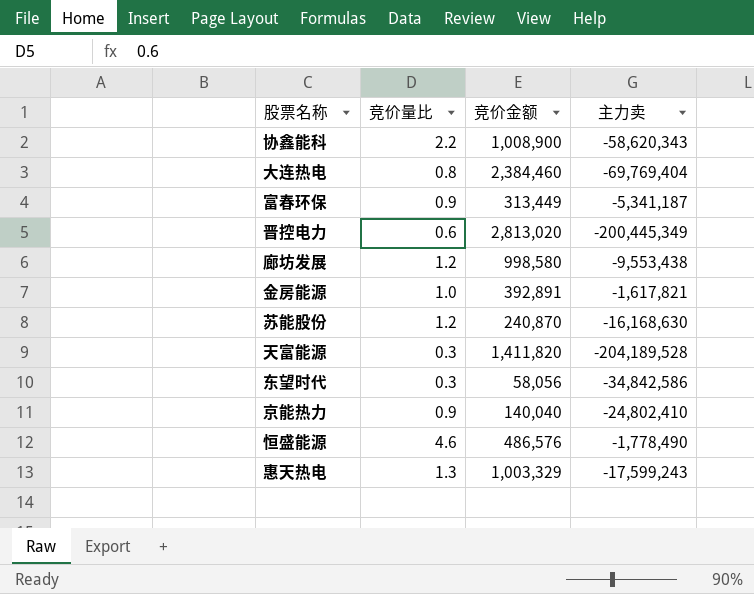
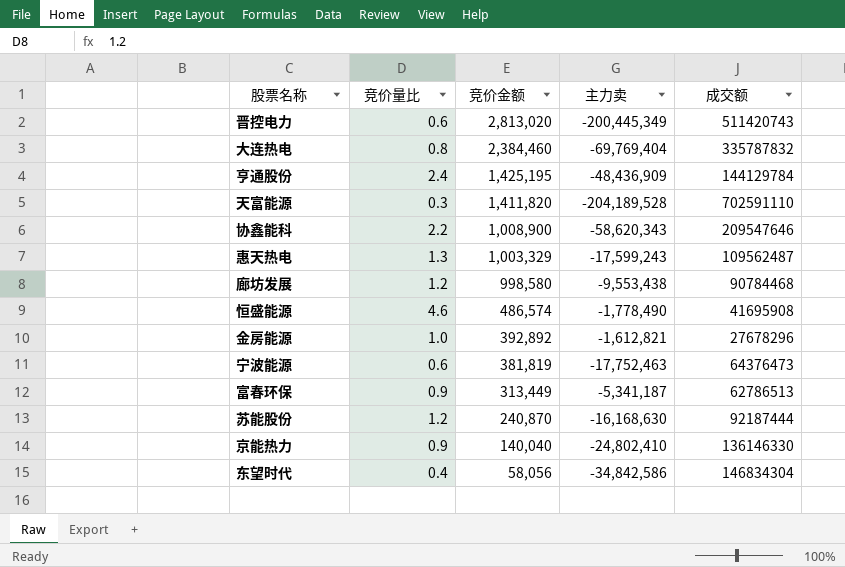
row order: none -> 竞价金额 descending
column 成交额 | position: none -> 5
row 亨通股份: none -> 2.4 | 1,425,195 | -48,436,909 | 144129784
恒盛能源 | 竞价金额: 486,576 -> 486,574
金房能源 | 竞价金额: 392,891 -> 392,892
金房能源 | 主力卖: -1,617,821 -> -1,612,821
row 宁波能源: none -> 0.6 | 381,819 | -17,752,463 | 64376473
东望时代 | 竞价量比: 0.3 -> 0.4

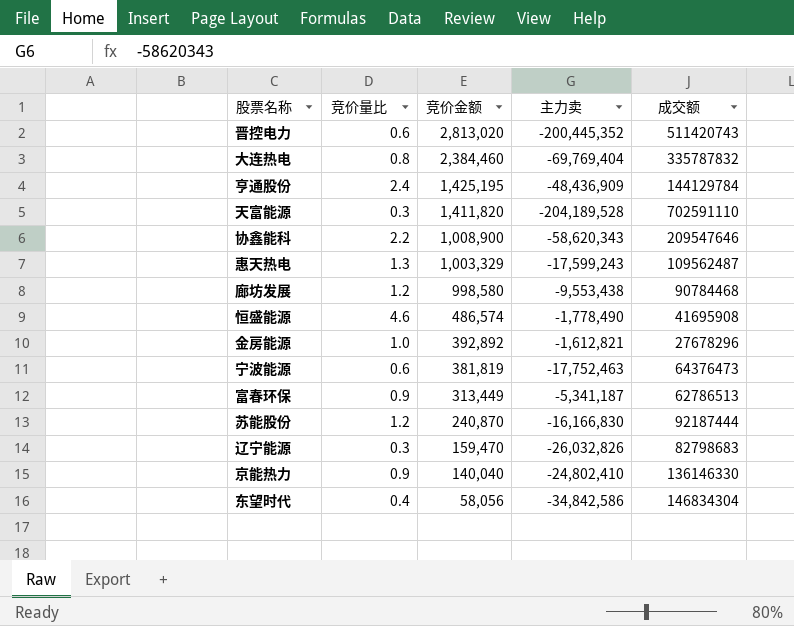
晋控电力 | 主力卖: -200,445,349 -> -200,445,352
苏能股份 | 主力卖: -16,168,630 -> -16,166,830
row 辽宁能源: none -> 0.3 | 159,470 | -26,032,826 | 82798683

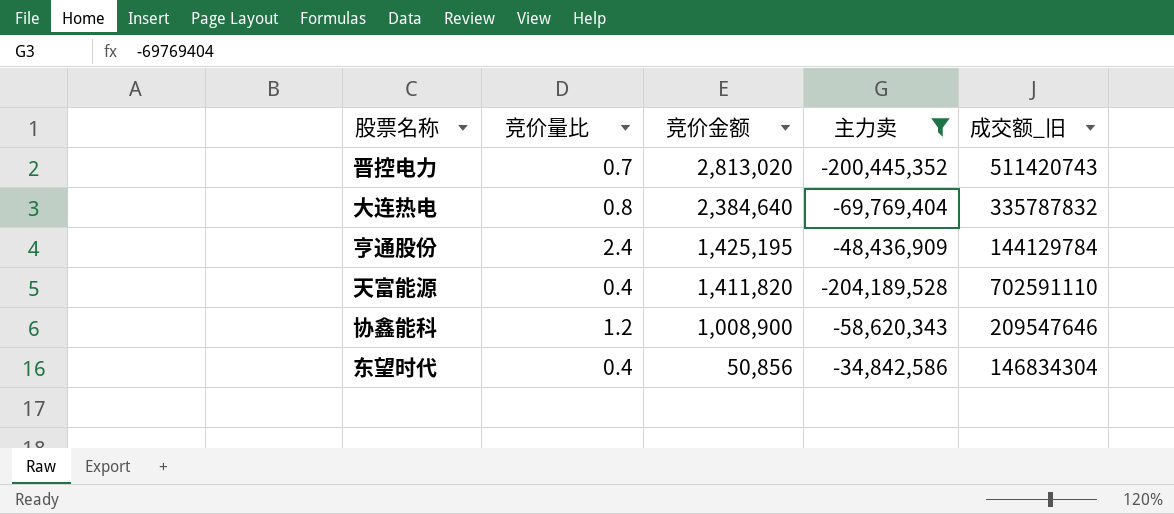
filter: none -> 主力卖 <= -34,842,586
column name: 成交额 -> 成交额_旧
晋控电力 | 竞价量比: 0.6 -> 0.7
大连热电 | 竞价金额: 2,384,460 -> 2,384,640
天富能源 | 竞价量比: 0.3 -> 0.4
协鑫能科 | 竞价量比: 2.2 -> 1.2
东望时代 | 竞价金额: 58,056 -> 50,856

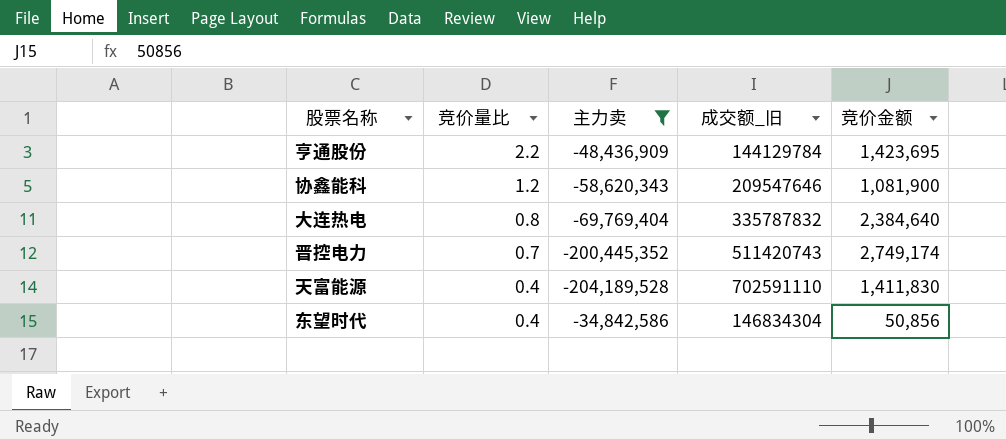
row order: 竞价金额 descending -> 竞价量比 descending
column 竞价金额 | position: 3 -> 5
亨通股份 | 竞价量比: 2.4 -> 2.2
亨通股份 | 竞价金额: 1,425,195 -> 1,423,695
协鑫能科 | 竞价金额: 1,008,900 -> 1,081,900
晋控电力 | 竞价金额: 2,813,020 -> 2,749,174
天富能源 | 竞价金额: 1,411,820 -> 1,411,830

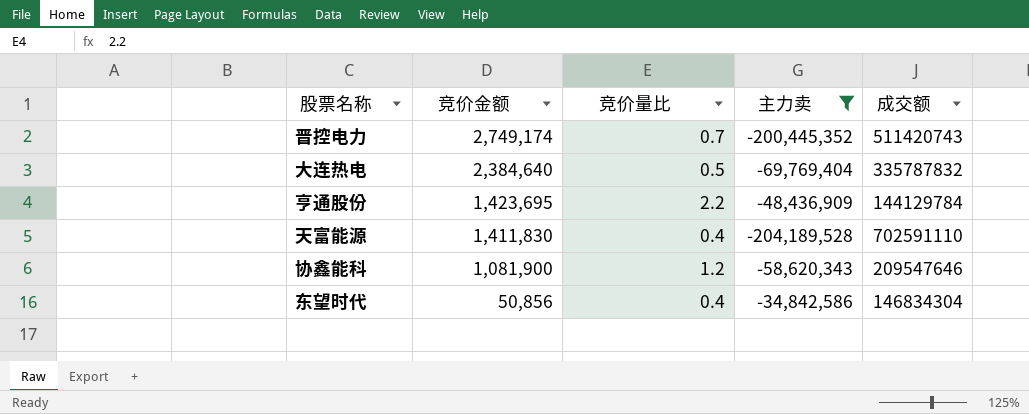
row order: 竞价量比 descending -> 竞价金额 descending
column 竞价金额 | position: 5 -> 2
column name: 成交额_旧 -> 成交额
大连热电 | 竞价量比: 0.8 -> 0.5

